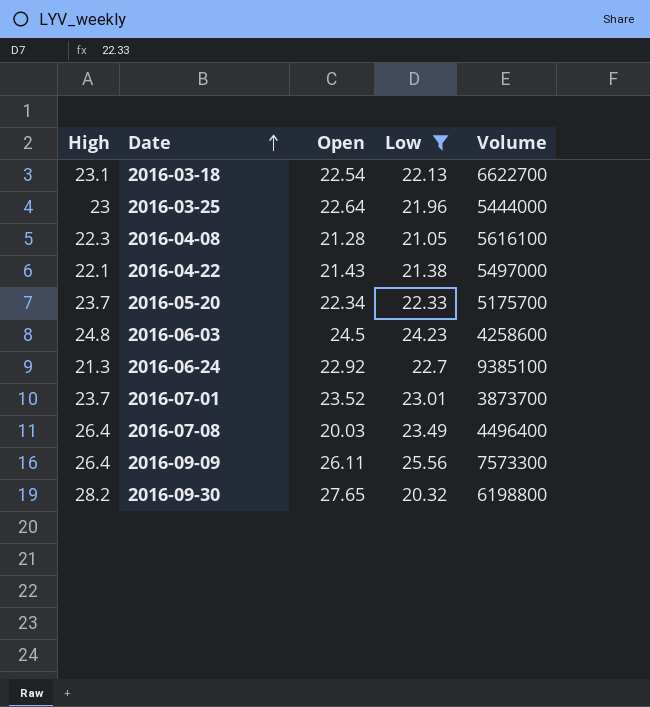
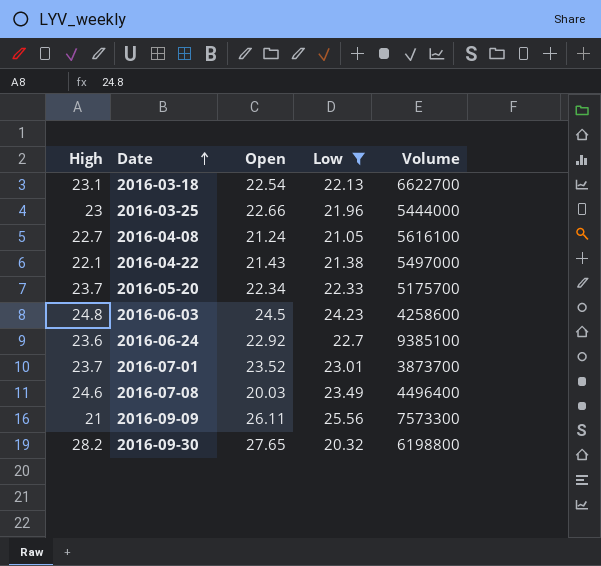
2016-03-25 | Open: 22.64 -> 22.66
2016-04-08 | High: 22.3 -> 22.7
2016-04-08 | Open: 21.28 -> 21.24
2016-06-24 | High: 21.3 -> 23.6
2016-07-08 | High: 26.4 -> 24.6
2016-09-09 | High: 26.4 -> 21

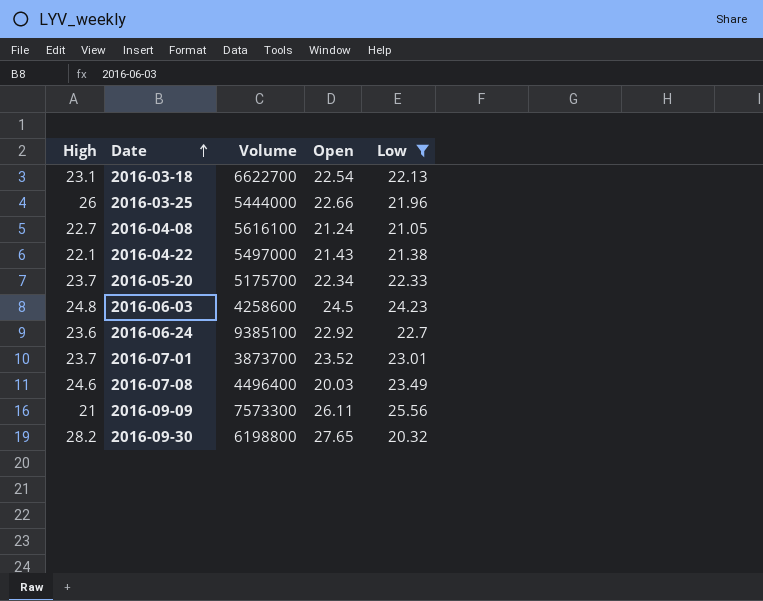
column Volume | position: 5 -> 3
2016-03-25 | High: 23 -> 26

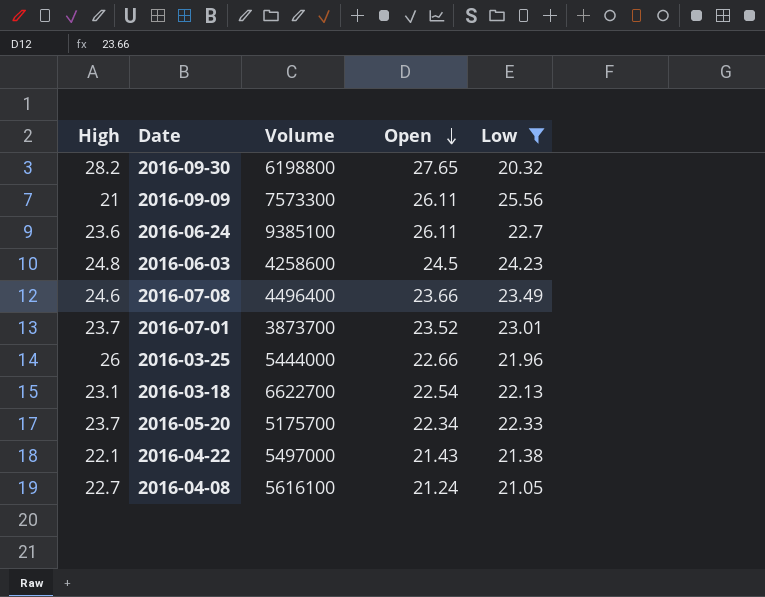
row order: Date ascending -> Open descending
2016-06-24 | Open: 22.92 -> 26.11
2016-07-08 | Open: 20.03 -> 23.66

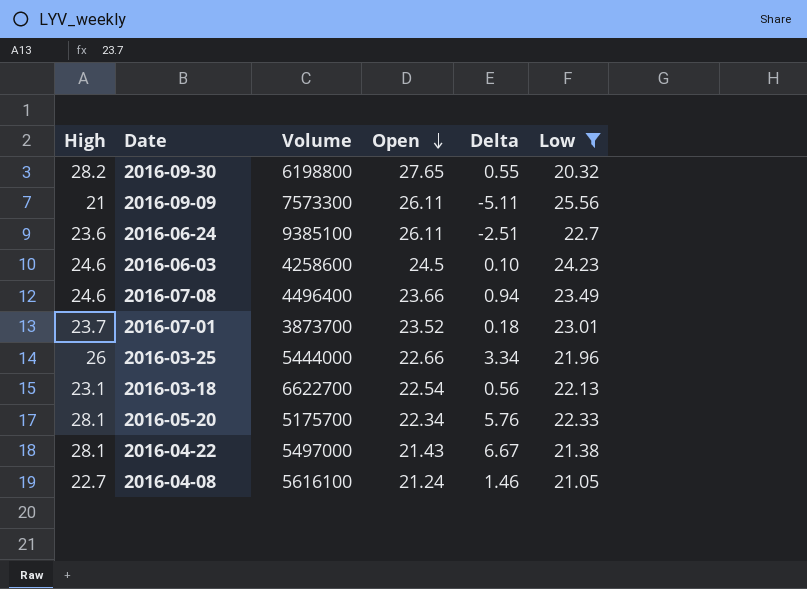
column Delta | formula: none -> [High] - [Open]
2016-06-03 | High: 24.8 -> 24.6
2016-05-20 | High: 23.7 -> 28.1
2016-04-22 | High: 22.1 -> 28.1

